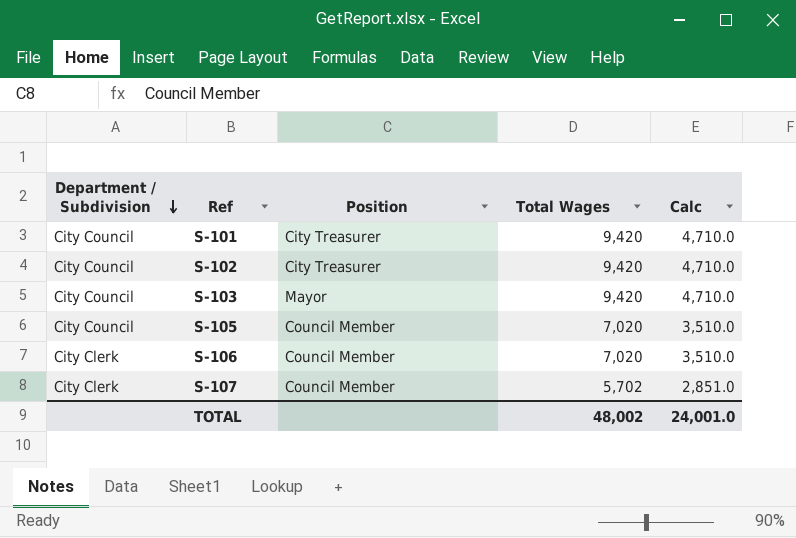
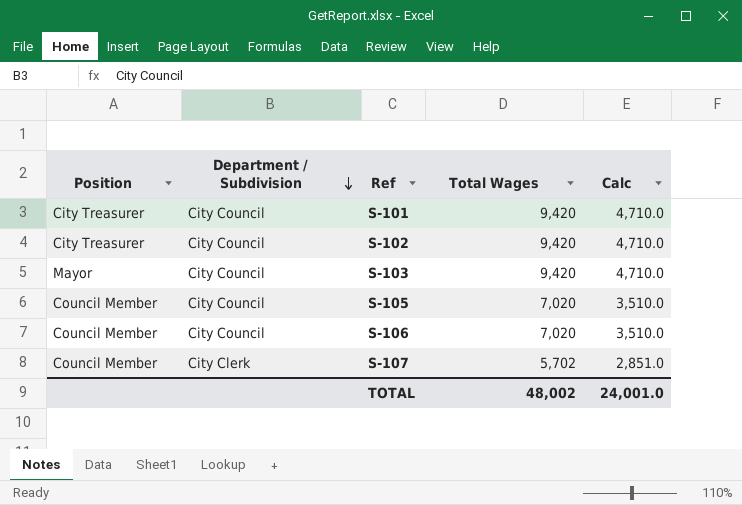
column Position | position: 3 -> 1
S-106 | Department / Subdivision: City Clerk -> City Council

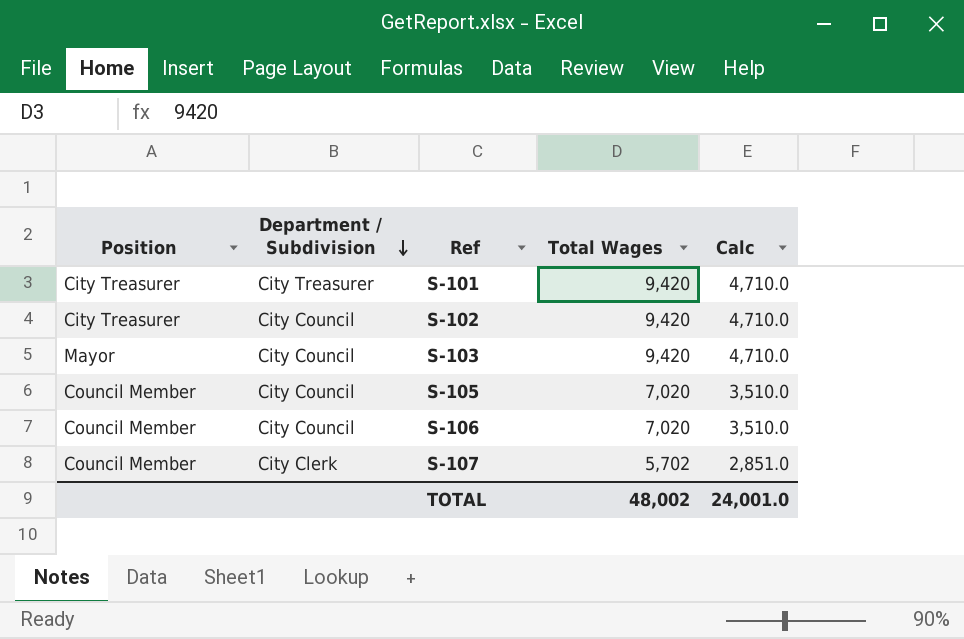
S-101 | Department / Subdivision: City Council -> City Treasurer

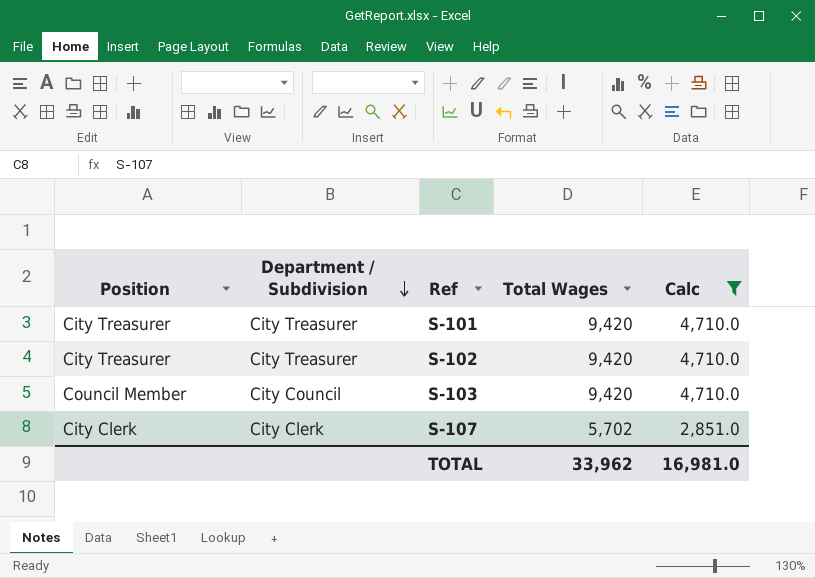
filter: none -> Calc != 3,510.0
S-102 | Department / Subdivision: City Council -> City Treasurer
S-103 | Position: Mayor -> Council Member
S-107 | Position: Council Member -> City Clerk
TOTAL | Total Wages: 48,002 -> 33,962
TOTAL | Calc: 24,001.0 -> 16,981.0

